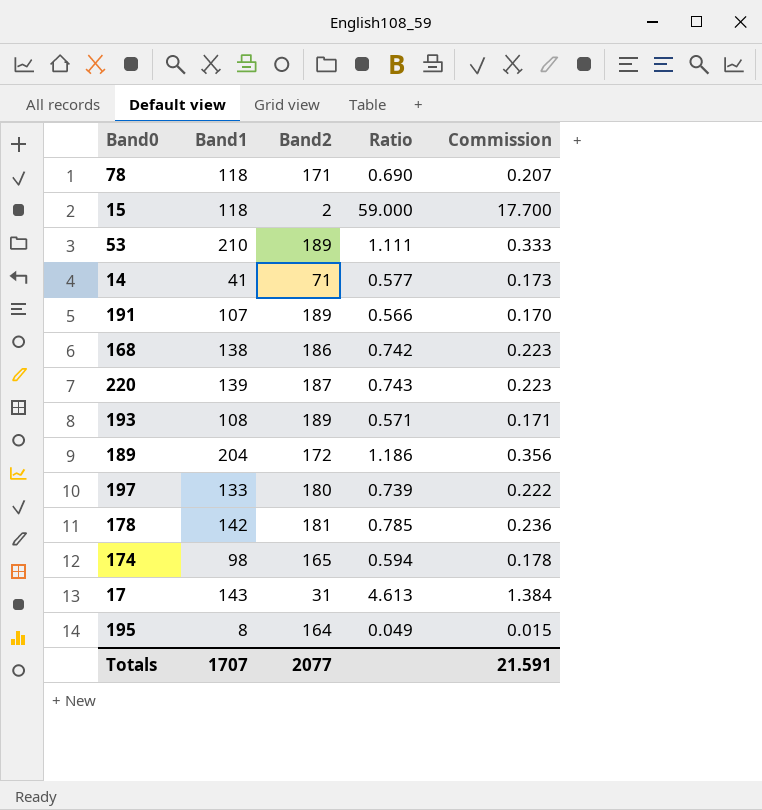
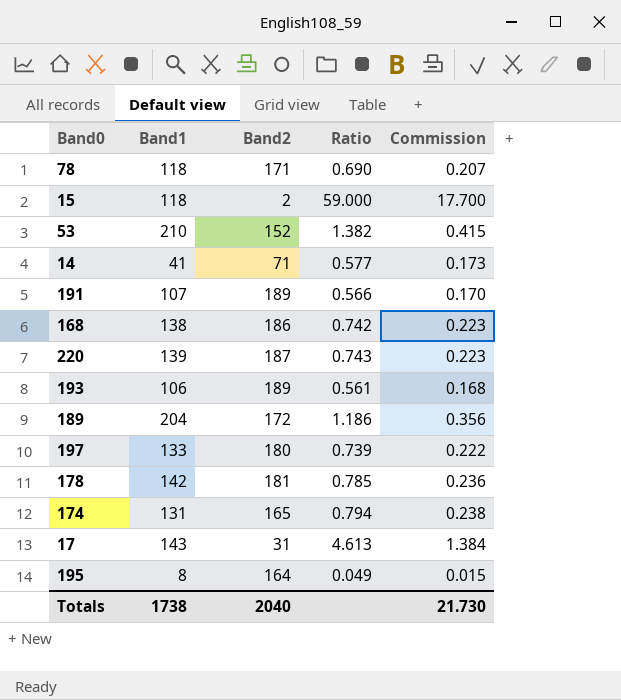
53 | Band2: 189 -> 152
53 | Ratio: 1.111 -> 1.382
53 | Commission: 0.333 -> 0.415
193 | Band1: 108 -> 106
193 | Ratio: 0.571 -> 0.561
193 | Commission: 0.171 -> 0.168
174 | Band1: 98 -> 131
174 | Ratio: 0.594 -> 0.794
174 | Commission: 0.178 -> 0.238
Totals | Band1: 1707 -> 1738
Totals | Band2: 2077 -> 2040
Totals | Commission: 21.591 -> 21.730

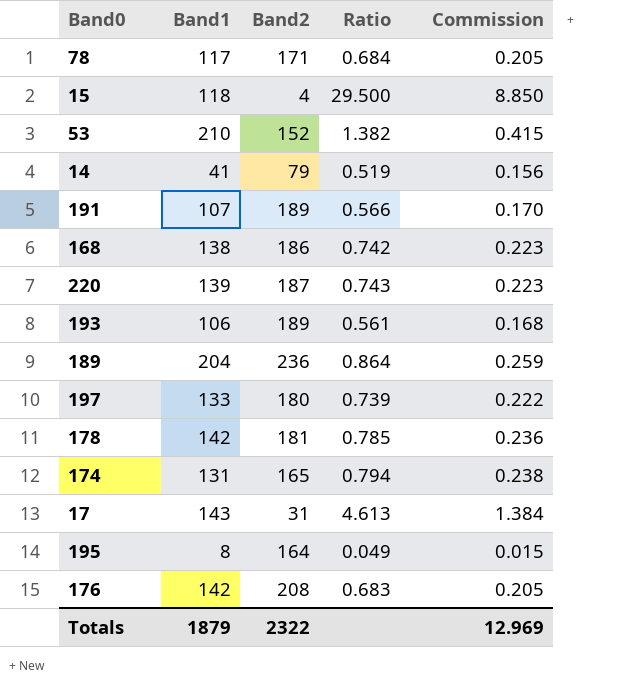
78 | Band1: 118 -> 117
78 | Ratio: 0.690 -> 0.684
78 | Commission: 0.207 -> 0.205
15 | Band2: 2 -> 4
15 | Ratio: 59.000 -> 29.500
15 | Commission: 17.700 -> 8.850
14 | Band2: 71 -> 79
14 | Ratio: 0.577 -> 0.519
14 | Commission: 0.173 -> 0.156
189 | Band2: 172 -> 236
189 | Ratio: 1.186 -> 0.864
189 | Commission: 0.356 -> 0.259
row 176: none -> 142 | 208 | 0.683 | 0.205
Totals | Band1: 1738 -> 1879
Totals | Band2: 2040 -> 2322
Totals | Commission: 21.730 -> 12.969

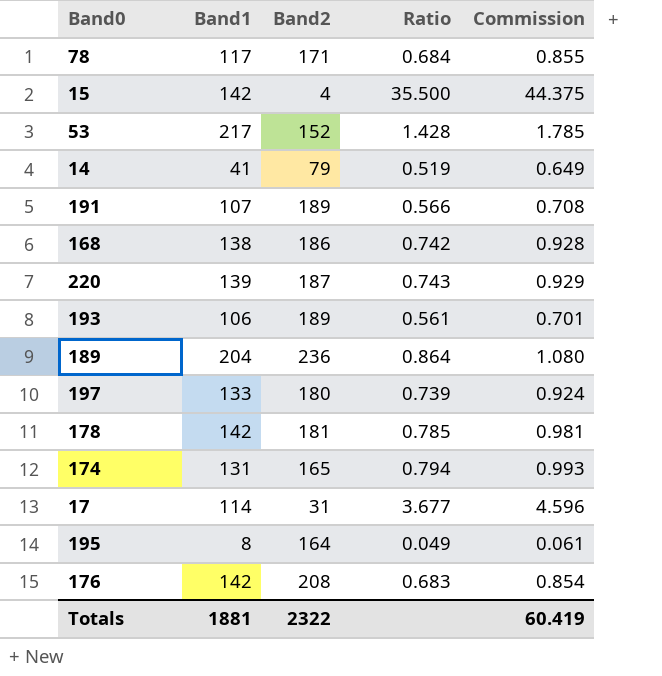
column Commission | formula: [Ratio] * 0.3 -> [Ratio] * 1.25
15 | Band1: 118 -> 142
15 | Ratio: 29.500 -> 35.500
53 | Band1: 210 -> 217
53 | Ratio: 1.382 -> 1.428
17 | Band1: 143 -> 114
17 | Ratio: 4.613 -> 3.677
Totals | Band1: 1879 -> 1881
Totals | Commission: 12.969 -> 60.419

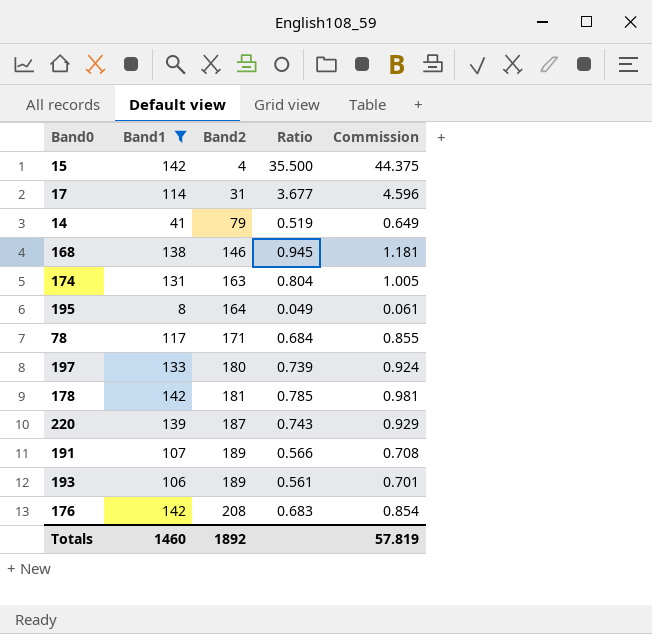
filter: none -> Band1 <= 142
row order: none -> Band2 ascending
168 | Band2: 186 -> 146
168 | Ratio: 0.742 -> 0.945
168 | Commission: 0.928 -> 1.181
174 | Band2: 165 -> 163
174 | Ratio: 0.794 -> 0.804
174 | Commission: 0.993 -> 1.005
Totals | Band1: 1881 -> 1460
Totals | Band2: 2322 -> 1892
Totals | Commission: 60.419 -> 57.819

